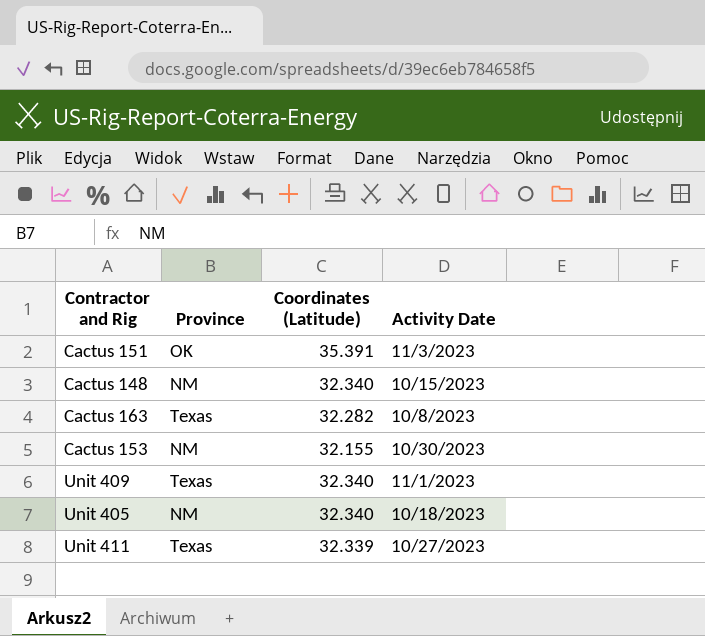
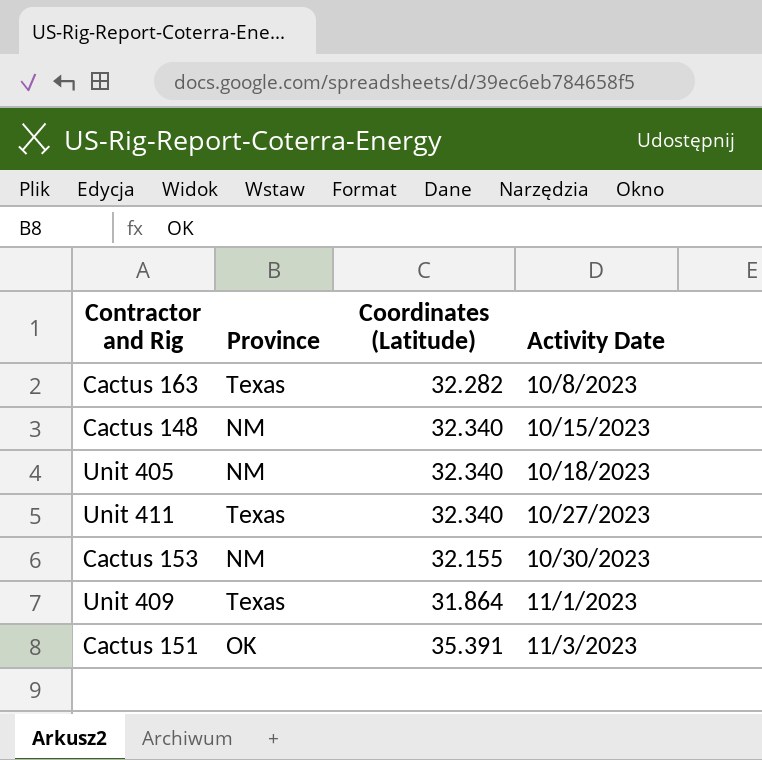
row order: none -> Activity Date ascending
Unit 411 | Coordinates (Latitude): 32.339 -> 32.340
Unit 409 | Coordinates (Latitude): 32.340 -> 31.864

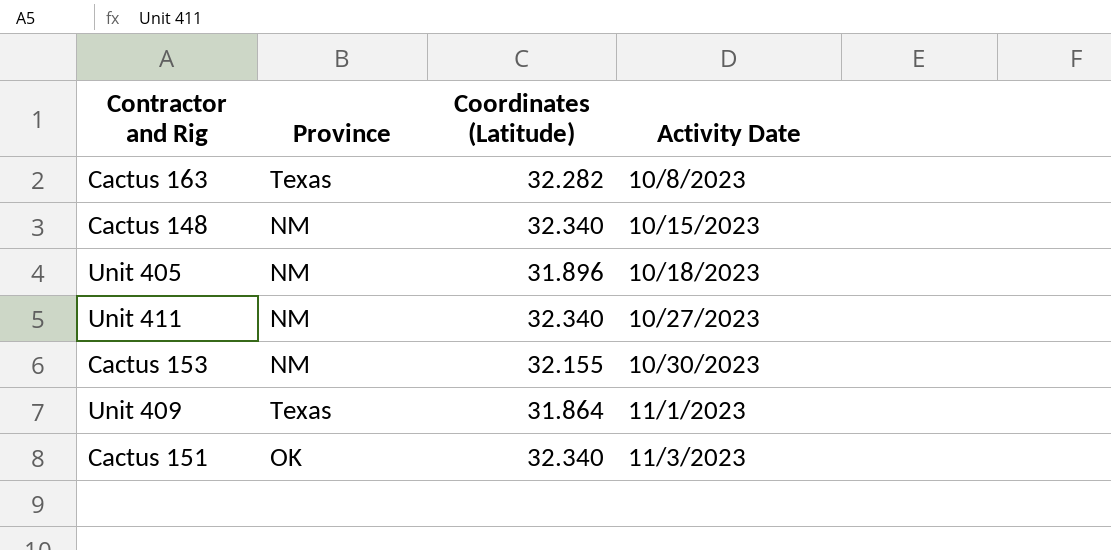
Unit 405 | Coordinates (Latitude): 32.340 -> 31.896
Unit 411 | Province: Texas -> NM
Cactus 151 | Coordinates (Latitude): 35.391 -> 32.340

